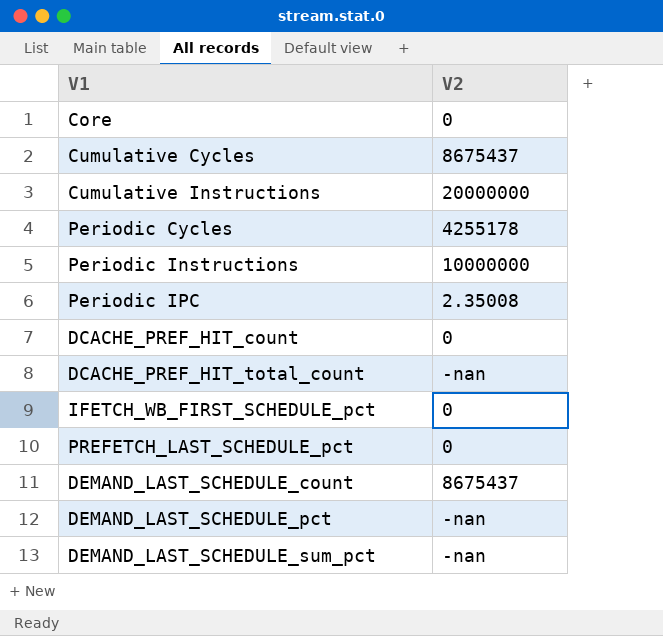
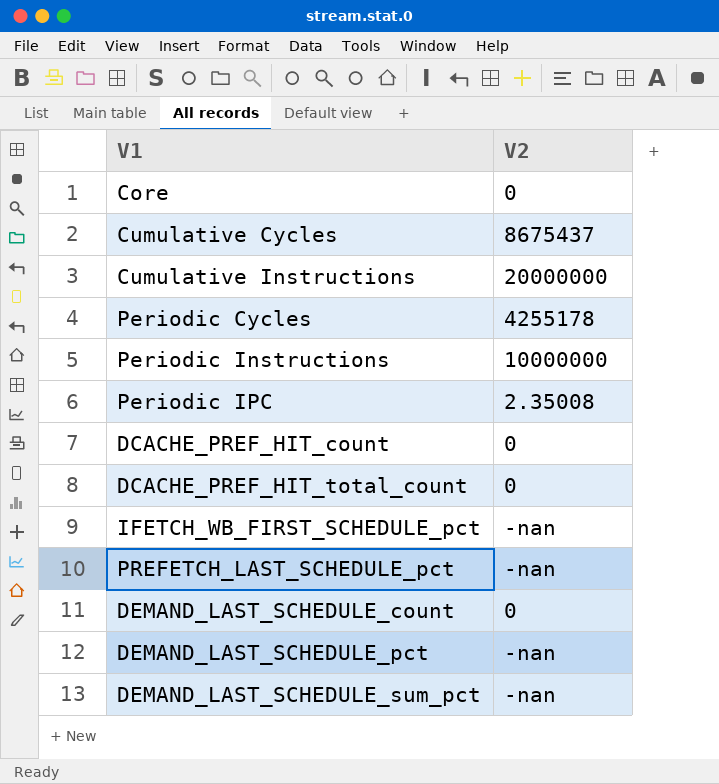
DCACHE_PREF_HIT_total_count | V2: -nan -> 0
IFETCH_WB_FIRST_SCHEDULE_pct | V2: 0 -> -nan
PREFETCH_LAST_SCHEDULE_pct | V2: 0 -> -nan
DEMAND_LAST_SCHEDULE_count | V2: 8675437 -> 0

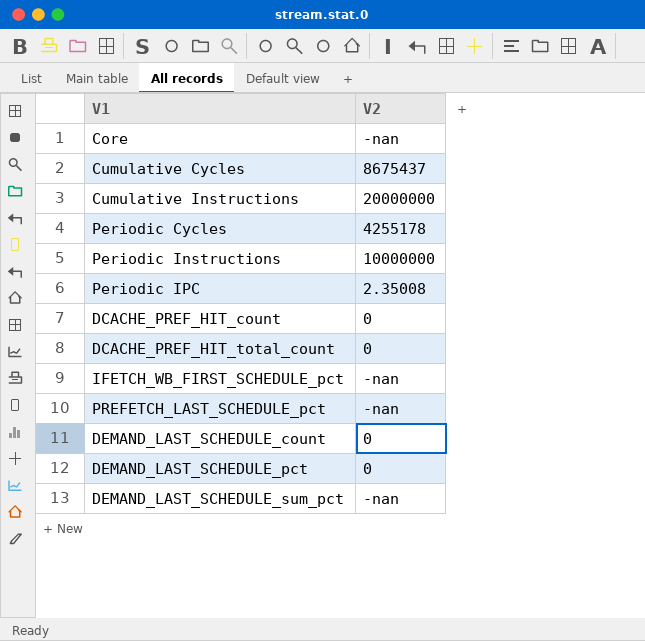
Core | V2: 0 -> -nan
DEMAND_LAST_SCHEDULE_pct | V2: -nan -> 0

